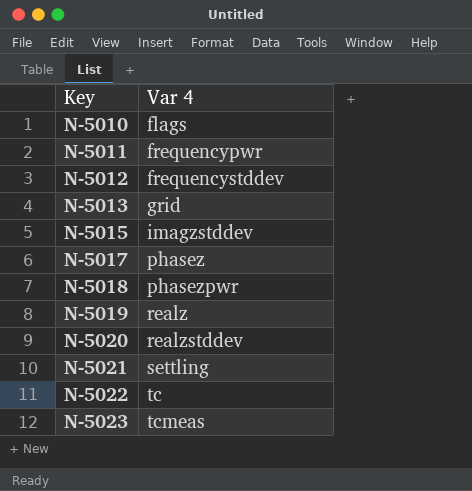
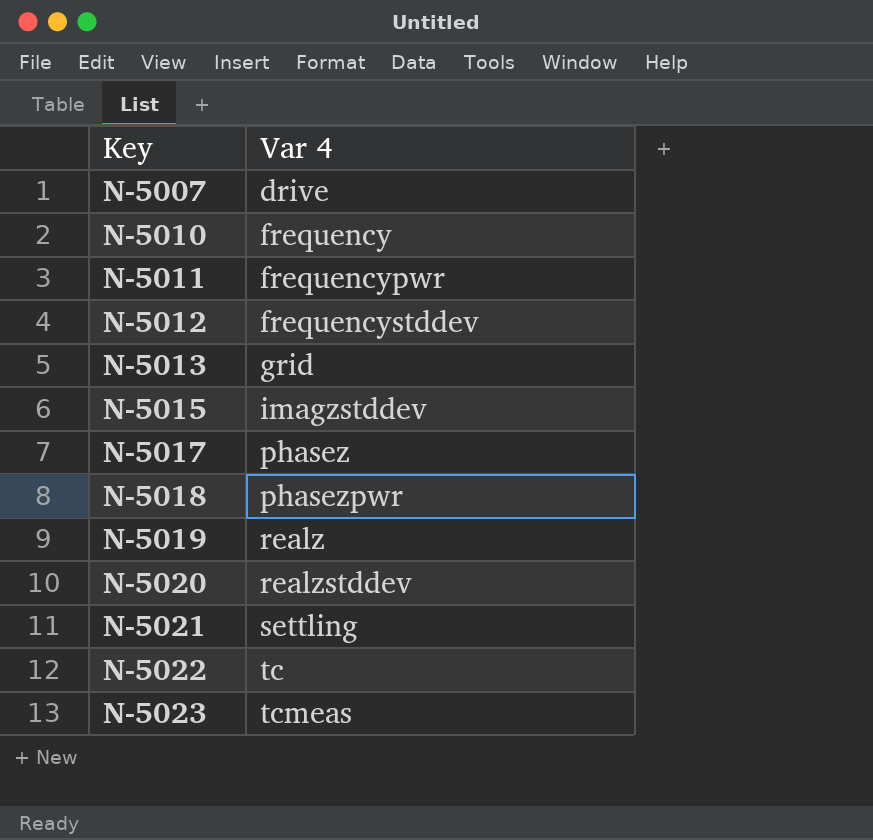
row N-5007: none -> drive
N-5010 | Var 4: flags -> frequency

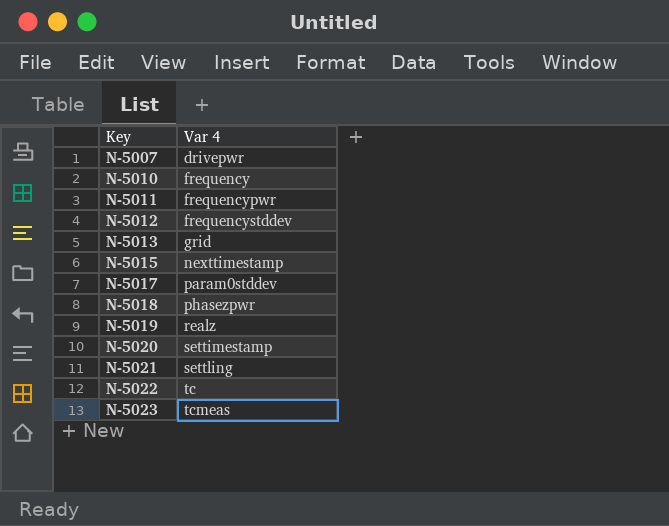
N-5007 | Var 4: drive -> drivepwr
N-5015 | Var 4: imagzstddev -> nexttimestamp
N-5017 | Var 4: phasez -> param0stddev
N-5020 | Var 4: realzstddev -> settimestamp

